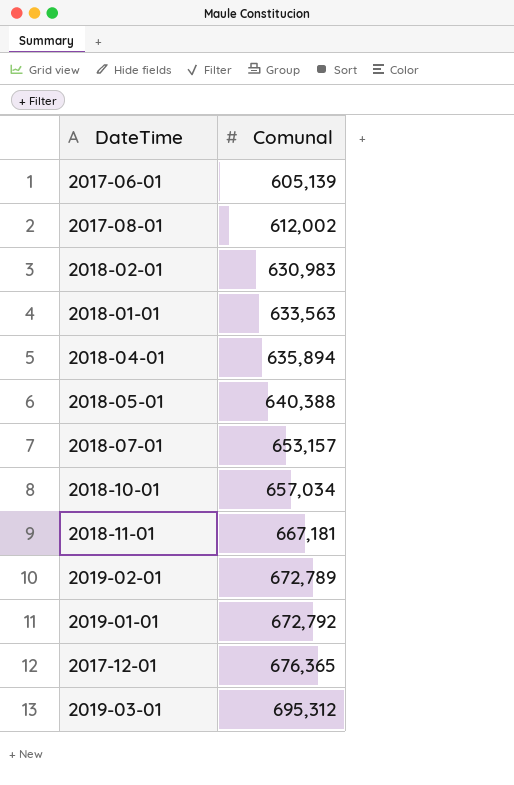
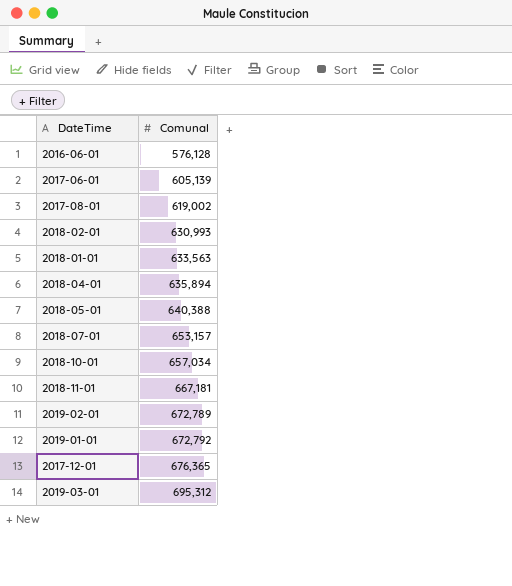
row 2016-06-01: none -> 576,128
2017-08-01 | Comunal: 612,002 -> 619,002
2018-02-01 | Comunal: 630,983 -> 630,993

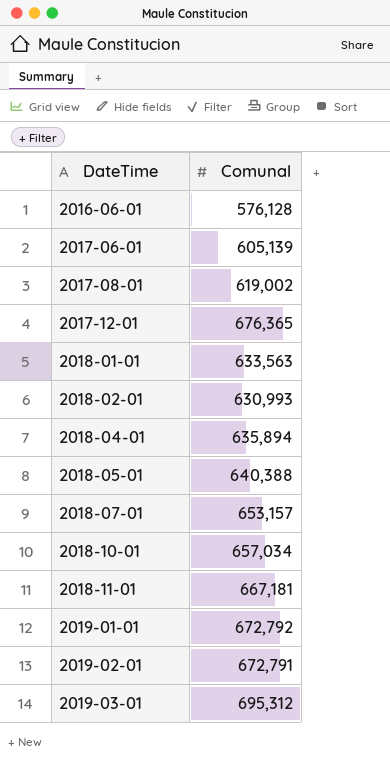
row order: Comunal ascending -> DateTime ascending
2019-02-01 | Comunal: 672,789 -> 672,791

